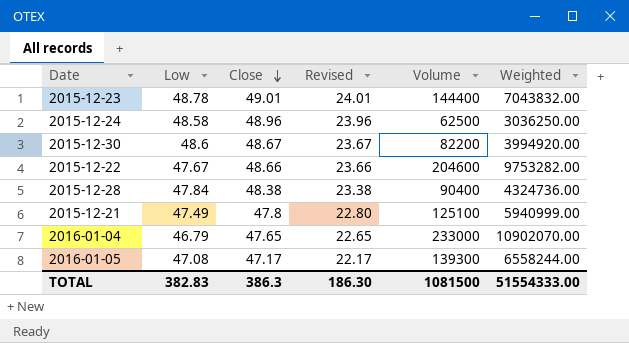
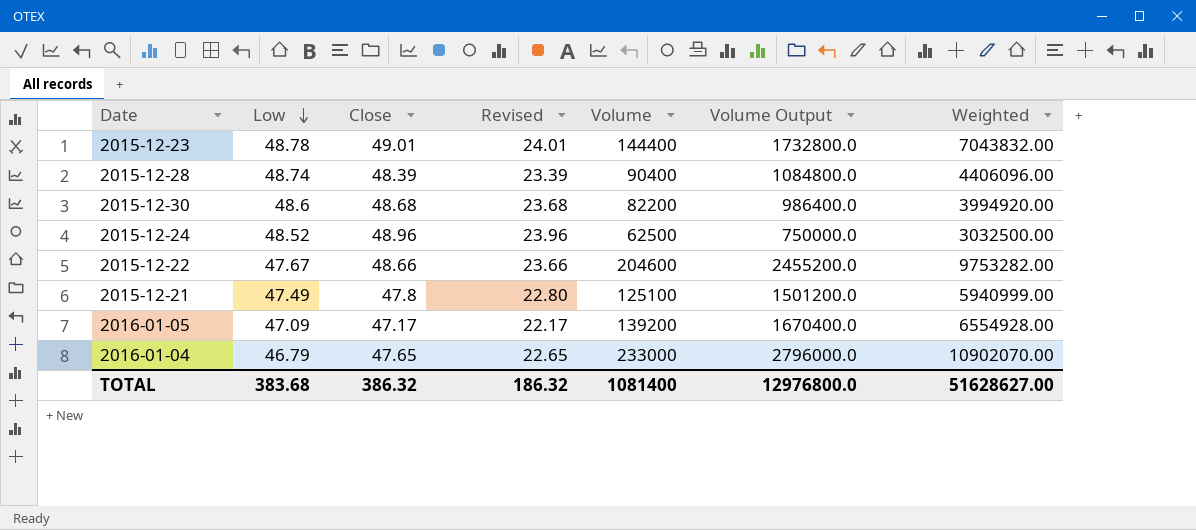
row order: Close descending -> Low descending
column Volume Output | formula: none -> [Volume] * 12
2015-12-28 | Low: 47.84 -> 48.74
2015-12-28 | Close: 48.38 -> 48.39
2015-12-28 | Revised: 23.38 -> 23.39
2015-12-28 | Weighted: 4324736.00 -> 4406096.00
2015-12-30 | Close: 48.67 -> 48.68
2015-12-30 | Revised: 23.67 -> 23.68
2015-12-24 | Low: 48.58 -> 48.52
2015-12-24 | Weighted: 3036250.00 -> 3032500.00
2016-01-05 | Low: 47.08 -> 47.09
2016-01-05 | Volume: 139300 -> 139200
2016-01-05 | Weighted: 6558244.00 -> 6554928.00
TOTAL | Low: 382.83 -> 383.68
TOTAL | Close: 386.3 -> 386.32
TOTAL | Revised: 186.30 -> 186.32
TOTAL | Volume: 1081500 -> 1081400
TOTAL | Weighted: 51554333.00 -> 51628627.00

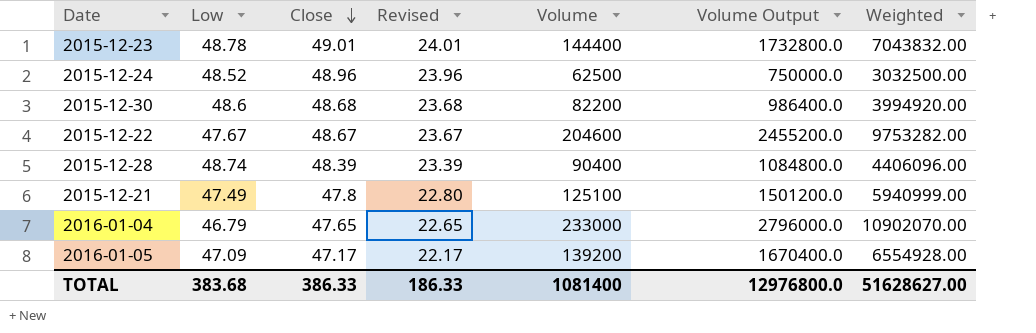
row order: Low descending -> Close descending
2015-12-22 | Close: 48.66 -> 48.67
2015-12-22 | Revised: 23.66 -> 23.67
TOTAL | Close: 386.32 -> 386.33
TOTAL | Revised: 186.32 -> 186.33

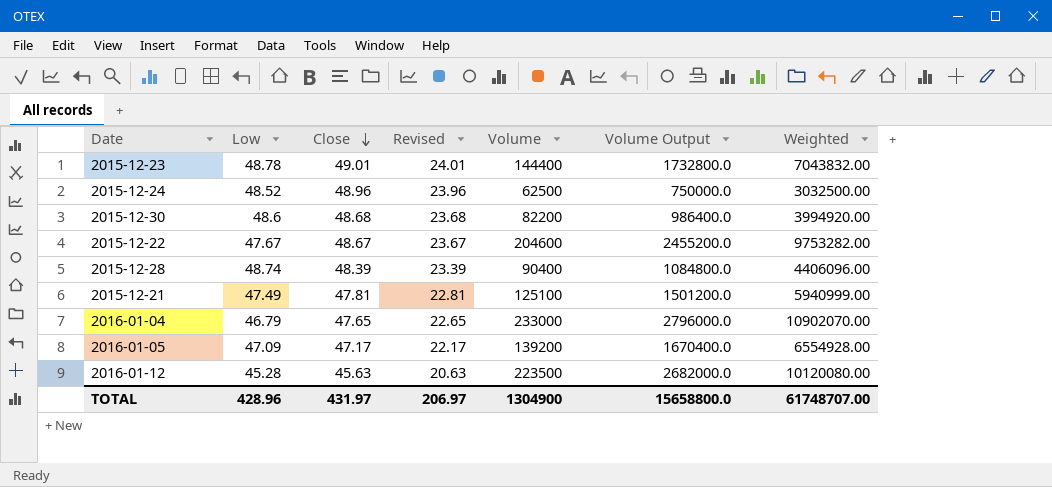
2015-12-21 | Close: 47.8 -> 47.81
2015-12-21 | Revised: 22.80 -> 22.81
row 2016-01-12: none -> 45.28 | 45.63 | 20.63 | 223500 | 2682000.0 | 10120080.00
TOTAL | Low: 383.68 -> 428.96
TOTAL | Close: 386.33 -> 431.97
TOTAL | Revised: 186.33 -> 206.97
TOTAL | Volume: 1081400 -> 1304900
TOTAL | Volume Output: 12976800.0 -> 15658800.0
TOTAL | Weighted: 51628627.00 -> 61748707.00

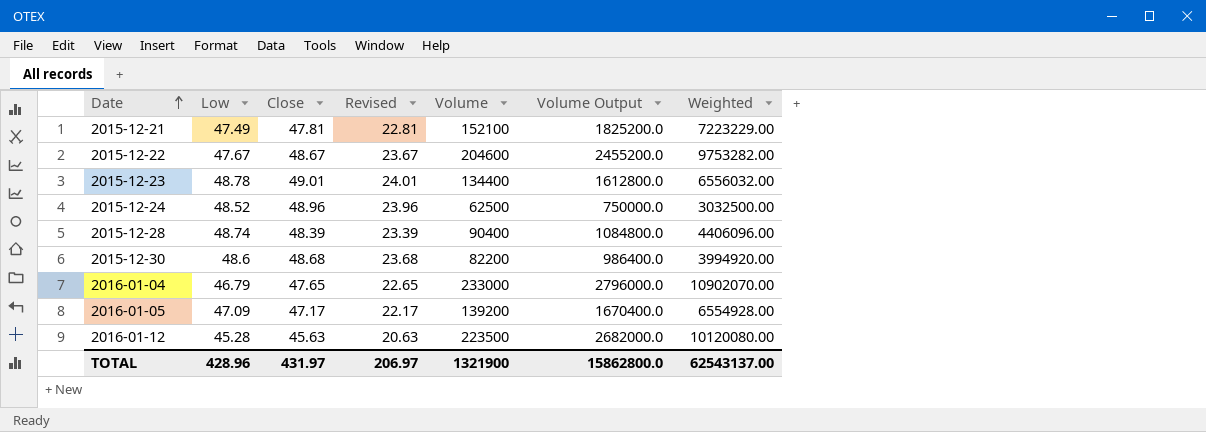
row order: Close descending -> Date ascending
2015-12-21 | Volume: 125100 -> 152100
2015-12-21 | Volume Output: 1501200.0 -> 1825200.0
2015-12-21 | Weighted: 5940999.00 -> 7223229.00
2015-12-23 | Volume: 144400 -> 134400
2015-12-23 | Volume Output: 1732800.0 -> 1612800.0
2015-12-23 | Weighted: 7043832.00 -> 6556032.00
TOTAL | Volume: 1304900 -> 1321900
TOTAL | Volume Output: 15658800.0 -> 15862800.0
TOTAL | Weighted: 61748707.00 -> 62543137.00

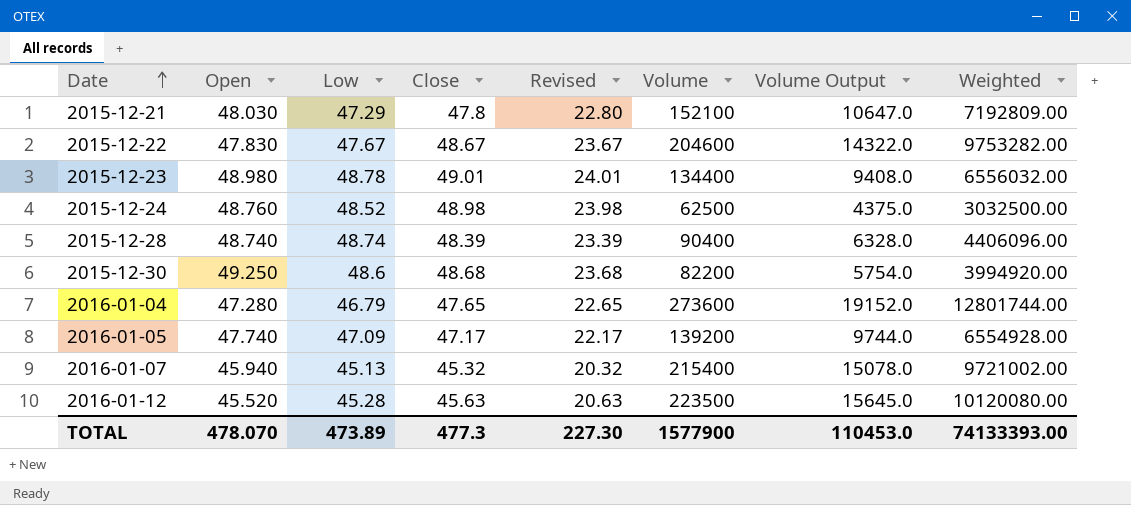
column Open | position: none -> 2
column Volume Output | formula: [Volume] * 12 -> [Volume] * 0.07
2015-12-21 | Low: 47.49 -> 47.29
2015-12-21 | Close: 47.81 -> 47.8
2015-12-21 | Revised: 22.81 -> 22.80
2015-12-21 | Weighted: 7223229.00 -> 7192809.00
2015-12-24 | Close: 48.96 -> 48.98
2015-12-24 | Revised: 23.96 -> 23.98
2016-01-04 | Volume: 233000 -> 273600
2016-01-04 | Weighted: 10902070.00 -> 12801744.00
row 2016-01-07: none -> 45.940 | 45.13 | 45.32 | 20.32 | 215400 | 15078.0 | 9721002.00
TOTAL | Low: 428.96 -> 473.89
TOTAL | Close: 431.97 -> 477.3
TOTAL | Revised: 206.97 -> 227.30
TOTAL | Volume: 1321900 -> 1577900
TOTAL | Volume Output: 15862800.0 -> 110453.0
TOTAL | Weighted: 62543137.00 -> 74133393.00

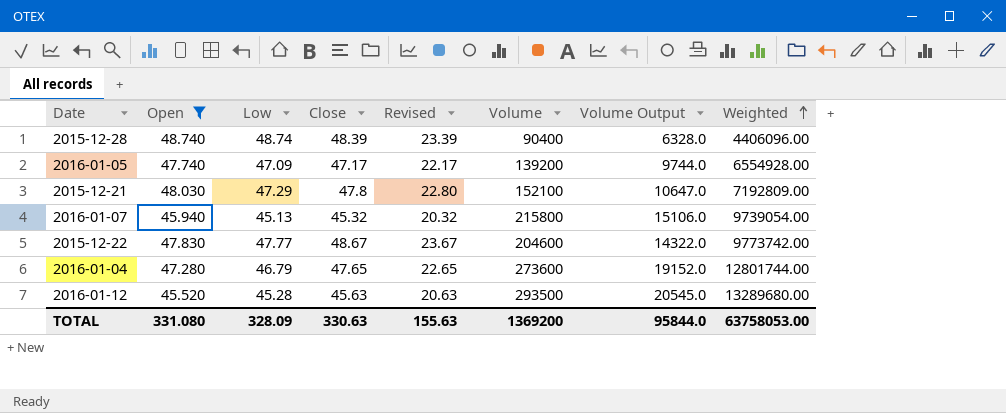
filter: none -> Open <= 48.740
row order: Date ascending -> Weighted ascending
2016-01-07 | Volume: 215400 -> 215800
2016-01-07 | Volume Output: 15078.0 -> 15106.0
2016-01-07 | Weighted: 9721002.00 -> 9739054.00
2015-12-22 | Low: 47.67 -> 47.77
2015-12-22 | Weighted: 9753282.00 -> 9773742.00
2016-01-12 | Volume: 223500 -> 293500
2016-01-12 | Volume Output: 15645.0 -> 20545.0
2016-01-12 | Weighted: 10120080.00 -> 13289680.00
TOTAL | Open: 478.070 -> 331.080
TOTAL | Low: 473.89 -> 328.09
TOTAL | Close: 477.3 -> 330.63
TOTAL | Revised: 227.30 -> 155.63
TOTAL | Volume: 1577900 -> 1369200
TOTAL | Volume Output: 110453.0 -> 95844.0
TOTAL | Weighted: 74133393.00 -> 63758053.00

